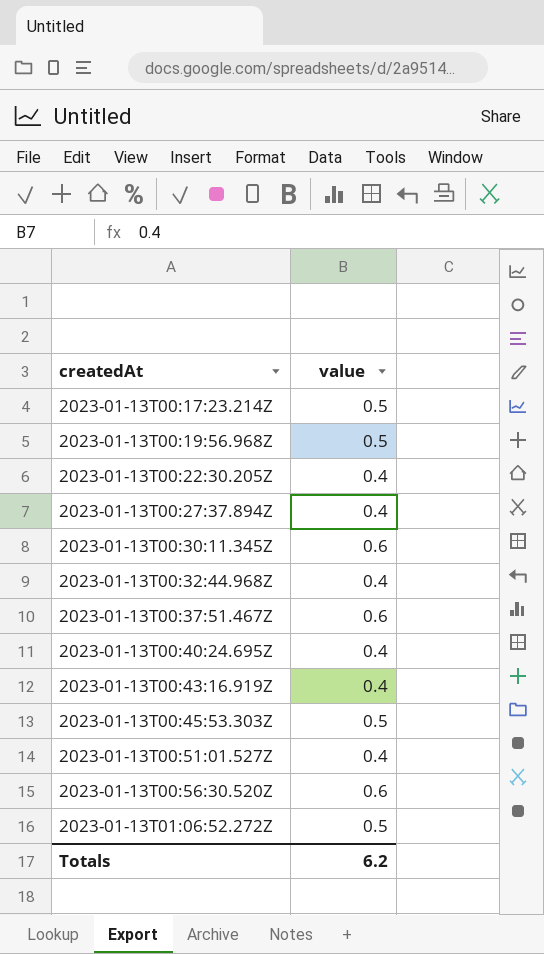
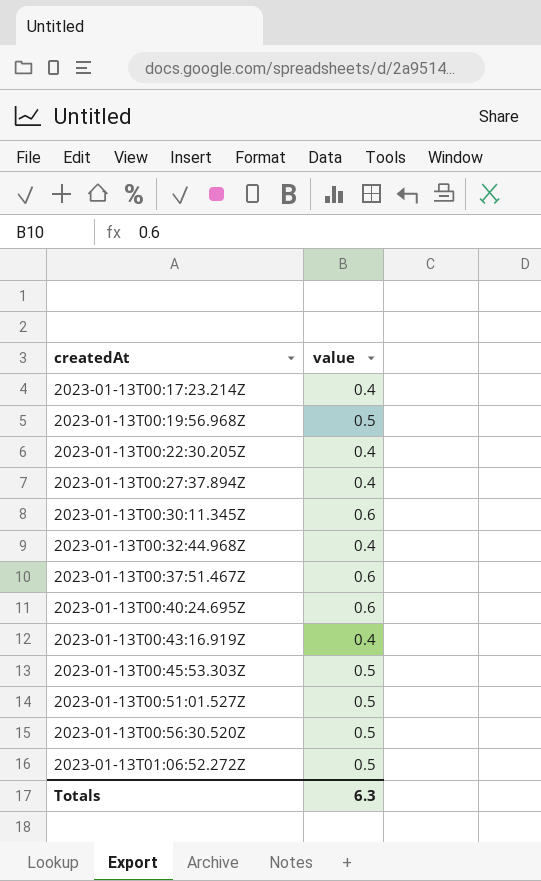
2023-01-13T00:17:23.214Z | value: 0.5 -> 0.4
2023-01-13T00:40:24.695Z | value: 0.4 -> 0.6
2023-01-13T00:51:01.527Z | value: 0.4 -> 0.5
2023-01-13T00:56:30.520Z | value: 0.6 -> 0.5
Totals | value: 6.2 -> 6.3

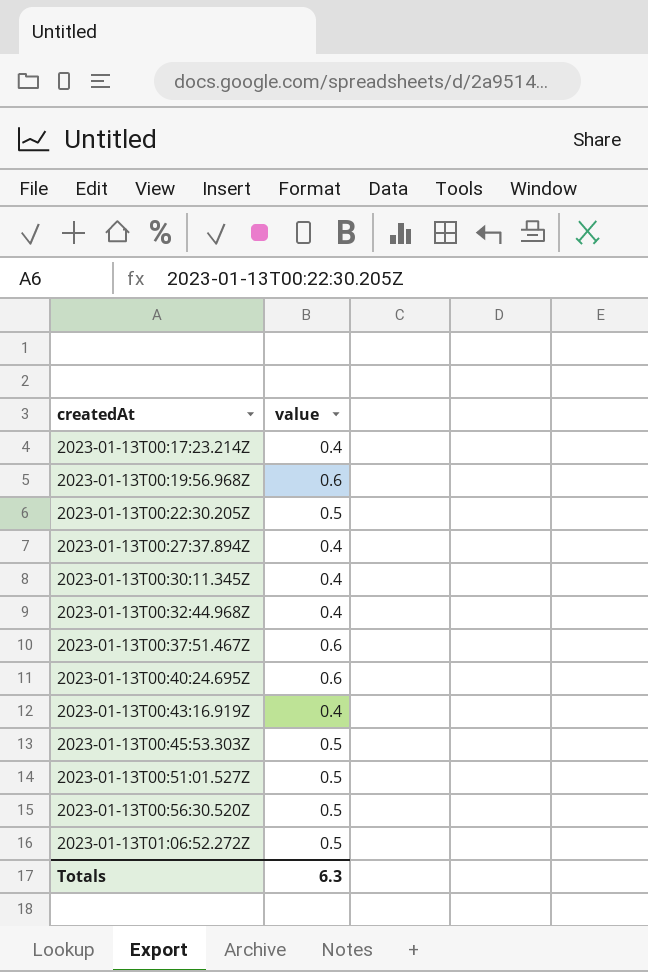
2023-01-13T00:19:56.968Z | value: 0.5 -> 0.6
2023-01-13T00:22:30.205Z | value: 0.4 -> 0.5
2023-01-13T00:30:11.345Z | value: 0.6 -> 0.4

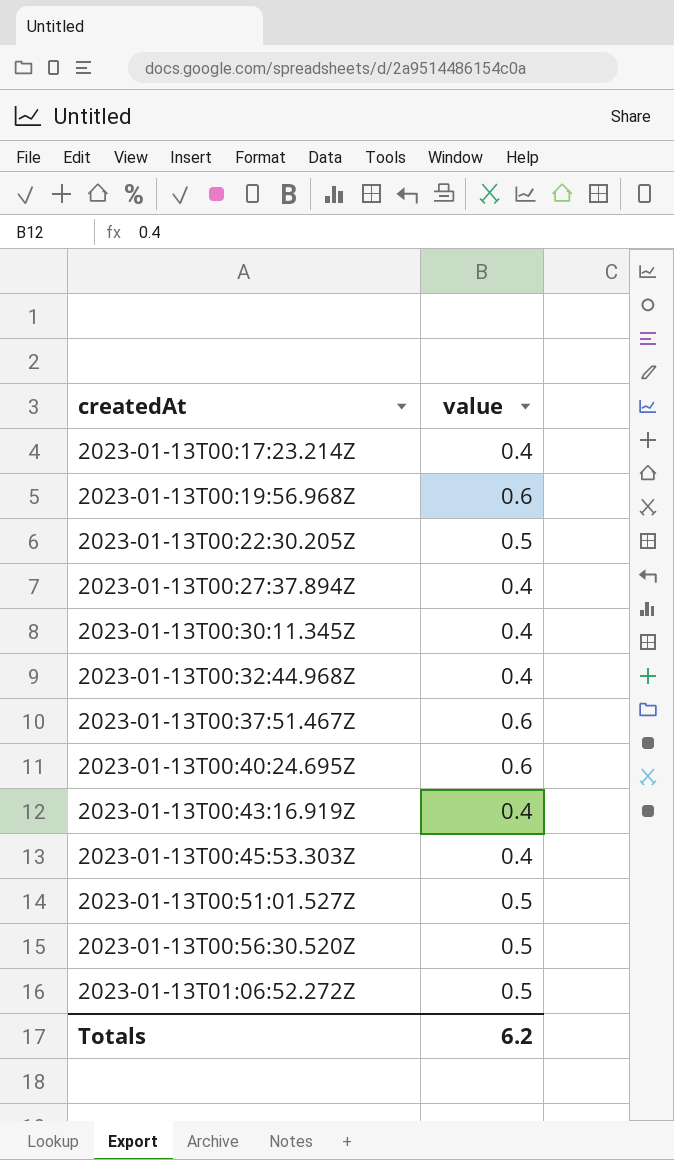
2023-01-13T00:45:53.303Z | value: 0.5 -> 0.4
Totals | value: 6.3 -> 6.2

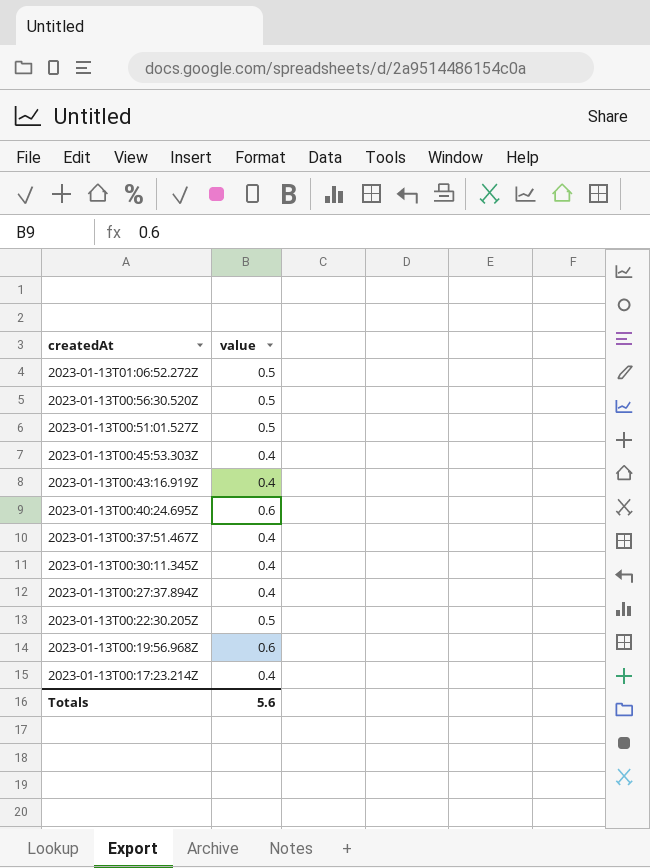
row order: createdAt ascending -> createdAt descending
row 2023-01-13T00:32:44.968Z: 0.4 -> none
2023-01-13T00:37:51.467Z | value: 0.6 -> 0.4
Totals | value: 6.2 -> 5.6

